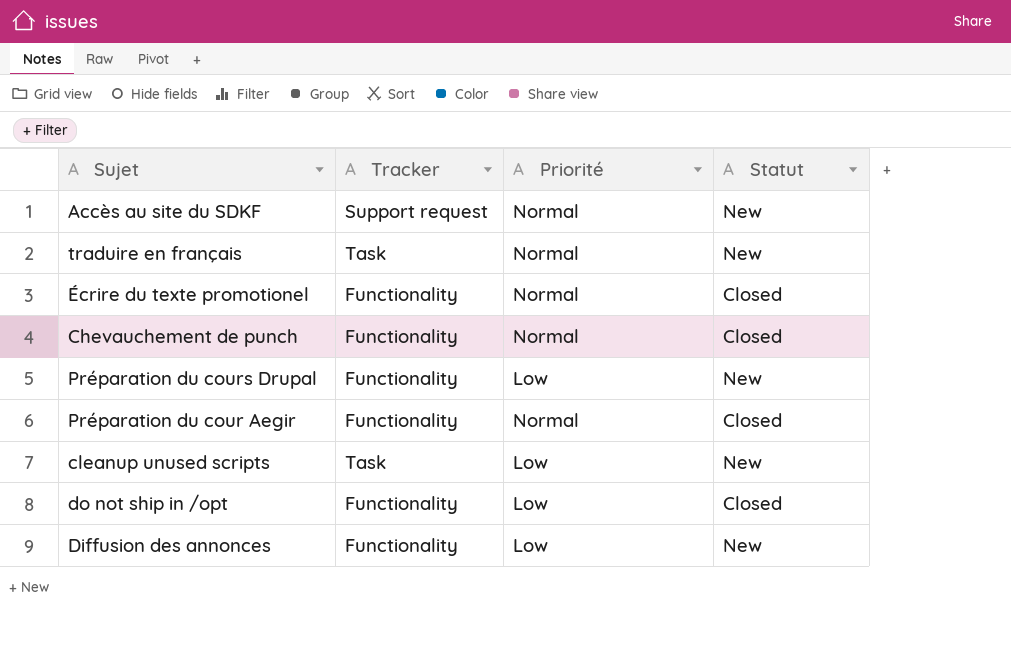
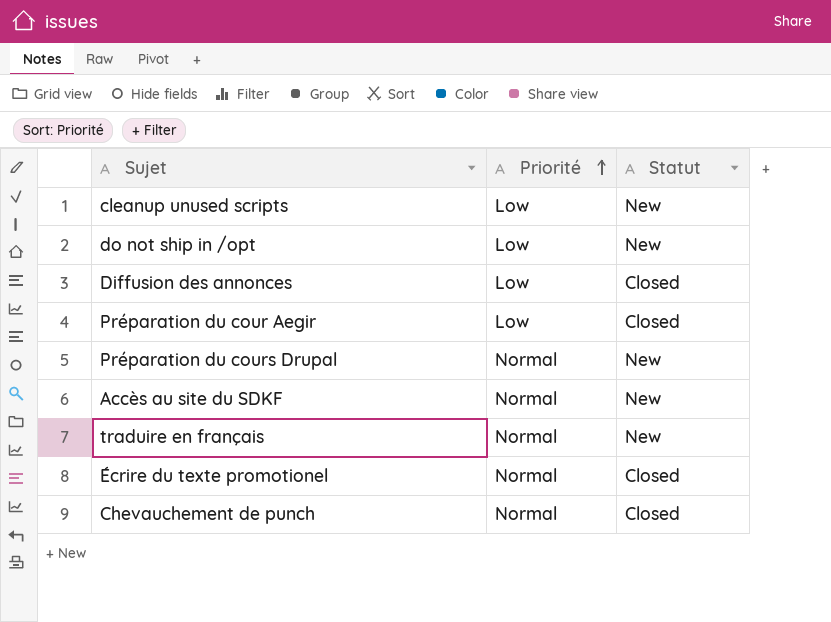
row order: none -> Priorité ascending
column Tracker | position: 2 -> none
do not ship in /opt | Statut: Closed -> New
Diffusion des annonces | Statut: New -> Closed
Préparation du cour Aegir | Priorité: Normal -> Low
Préparation du cours Drupal | Priorité: Low -> Normal

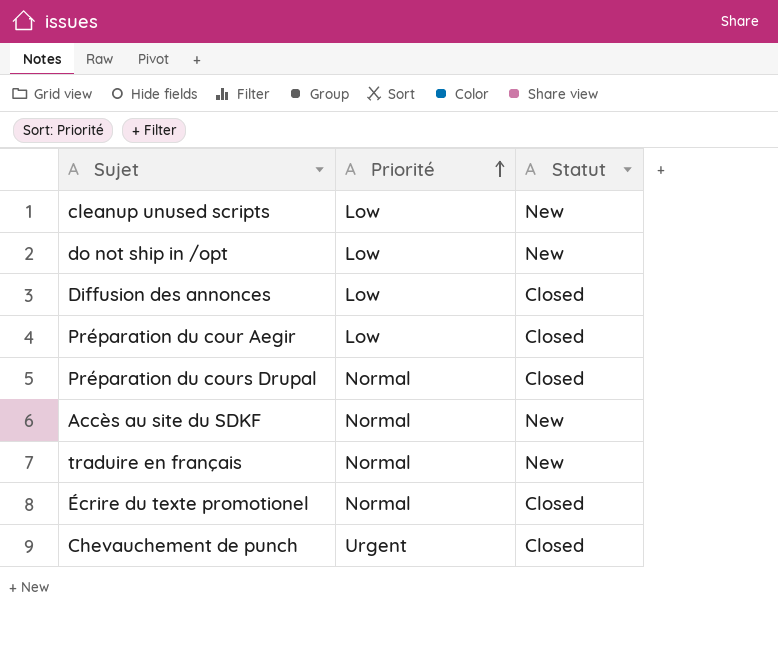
Préparation du cours Drupal | Statut: New -> Closed
Chevauchement de punch | Priorité: Normal -> Urgent

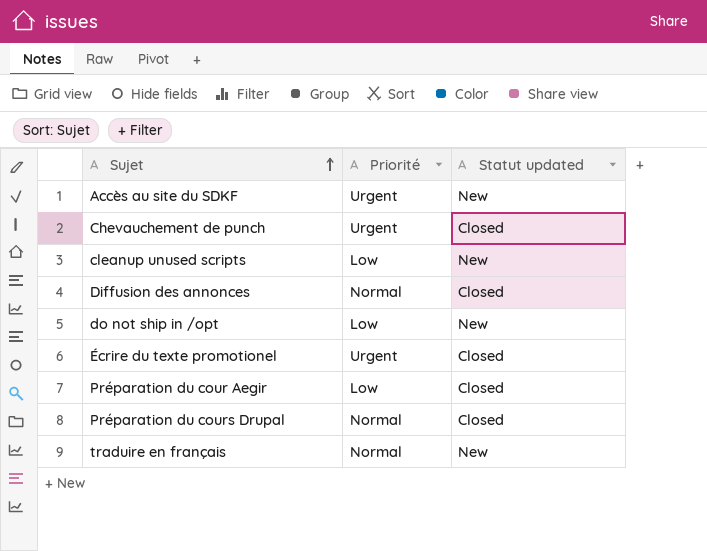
row order: Priorité ascending -> Sujet ascending
column name: Statut -> Statut updated
Accès au site du SDKF | Priorité: Normal -> Urgent
Diffusion des annonces | Priorité: Low -> Normal
Écrire du texte promotionel | Priorité: Normal -> Urgent

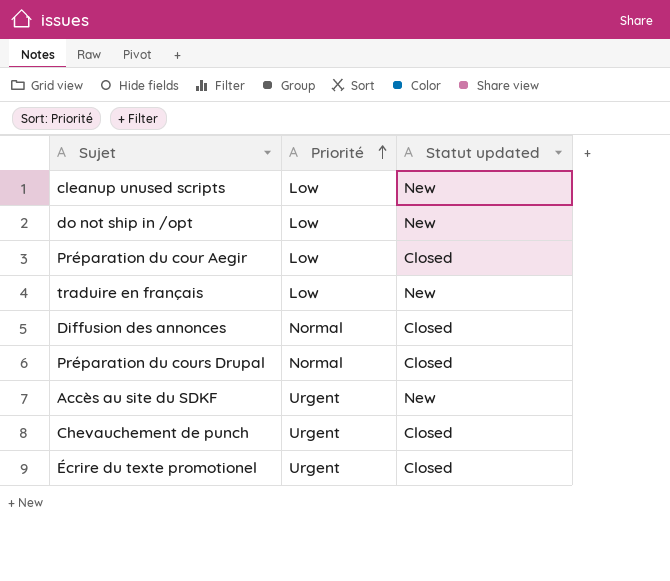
row order: Sujet ascending -> Priorité ascending
traduire en français | Priorité: Normal -> Low

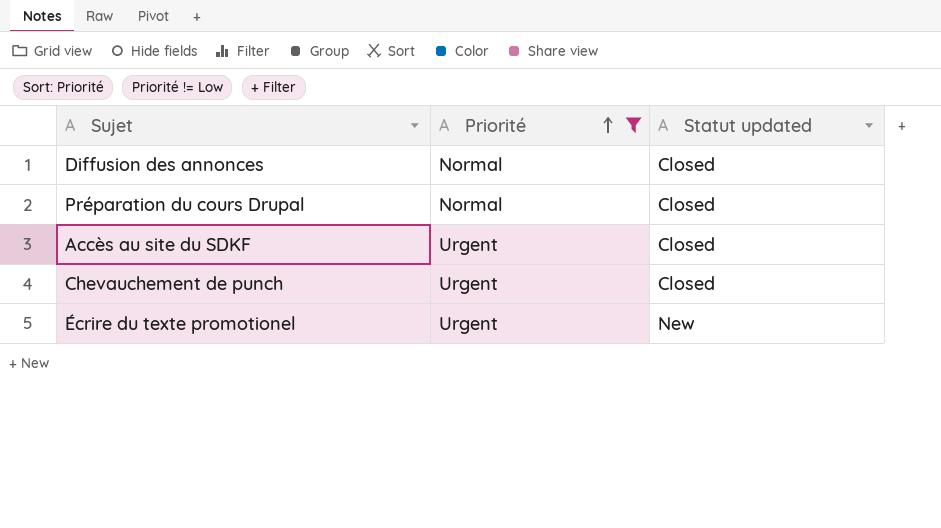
filter: none -> Priorité != Low
Accès au site du SDKF | Statut updated: New -> Closed
Écrire du texte promotionel | Statut updated: Closed -> New

